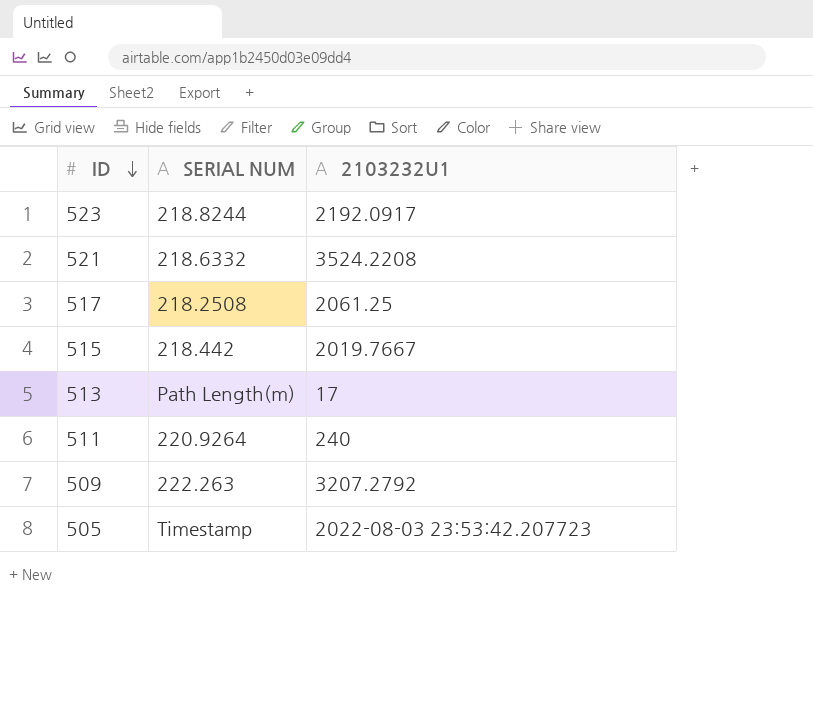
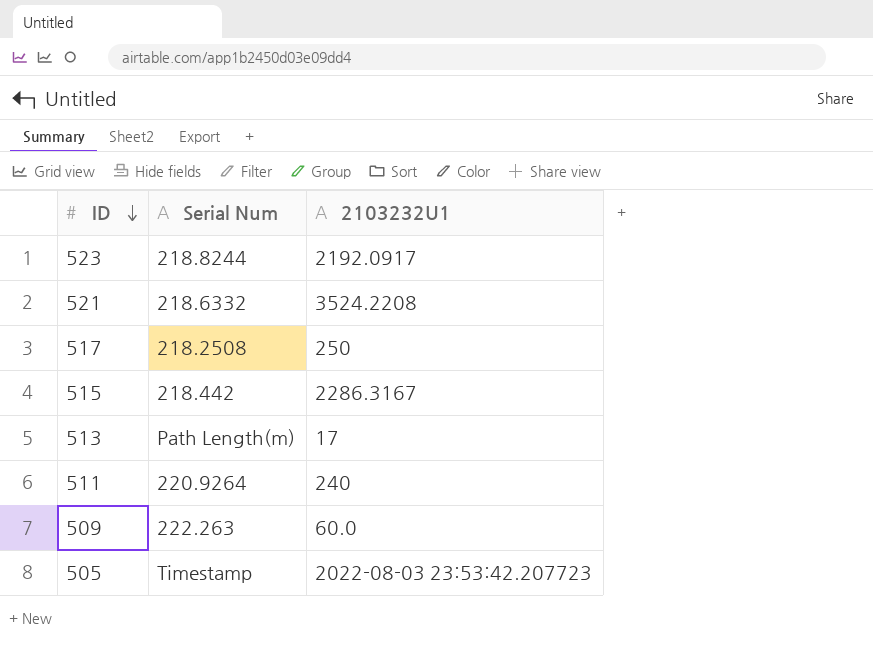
column name: SERIAL NUM -> Serial Num
517 | 2103232U1: 2061.25 -> 250
515 | 2103232U1: 2019.7667 -> 2286.3167
509 | 2103232U1: 3207.2792 -> 60.0

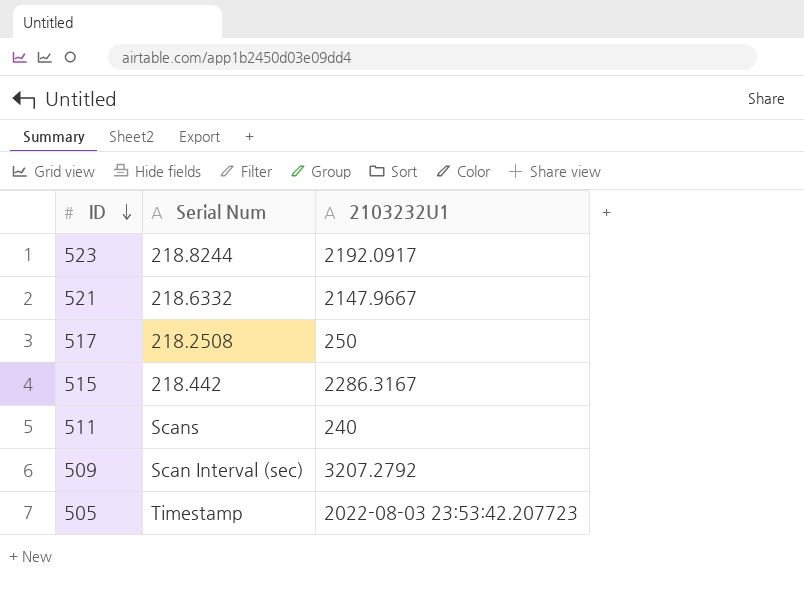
row 513: Path Length(m) | 17 -> none
521 | 2103232U1: 3524.2208 -> 2147.9667
511 | Serial Num: 220.9264 -> Scans
509 | Serial Num: 222.263 -> Scan Interval (sec)
509 | 2103232U1: 60.0 -> 3207.2792

